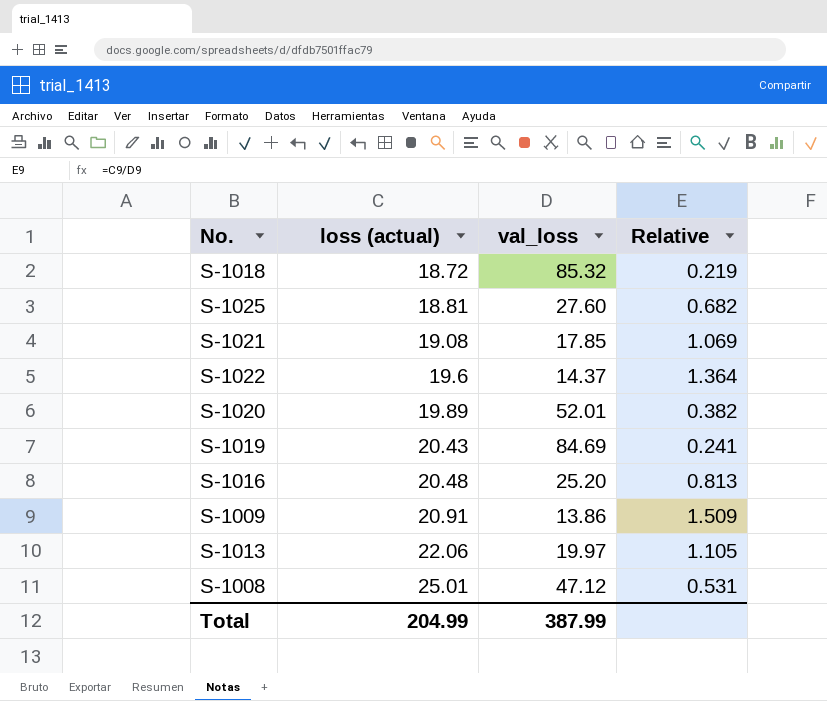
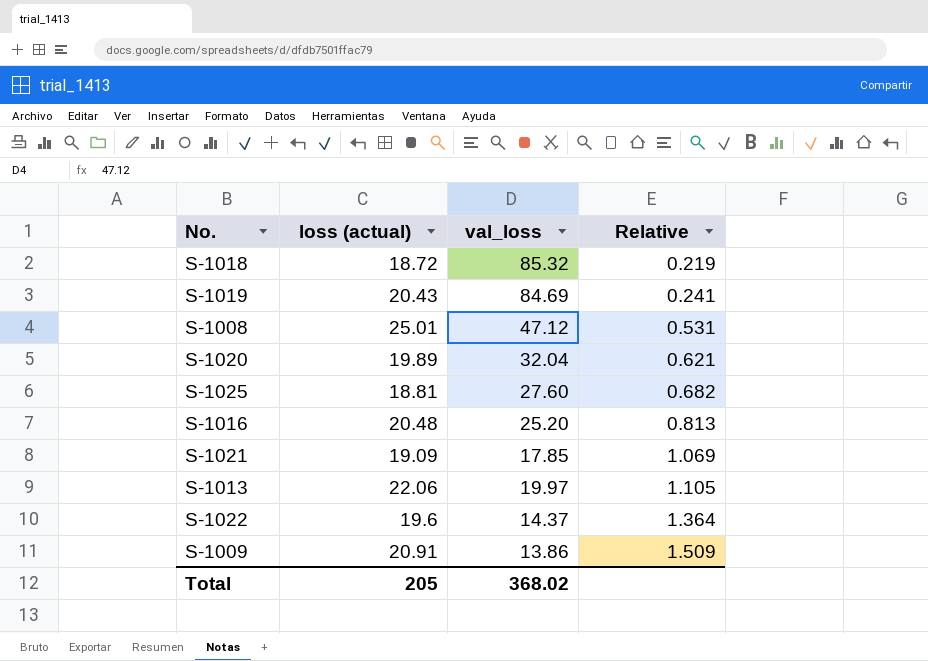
row order: loss (actual) ascending -> Relative ascending
S-1020 | val_loss: 52.01 -> 32.04
S-1020 | Relative: 0.382 -> 0.621
S-1021 | loss (actual): 19.08 -> 19.09
Total | loss (actual): 204.99 -> 205
Total | val_loss: 387.99 -> 368.02

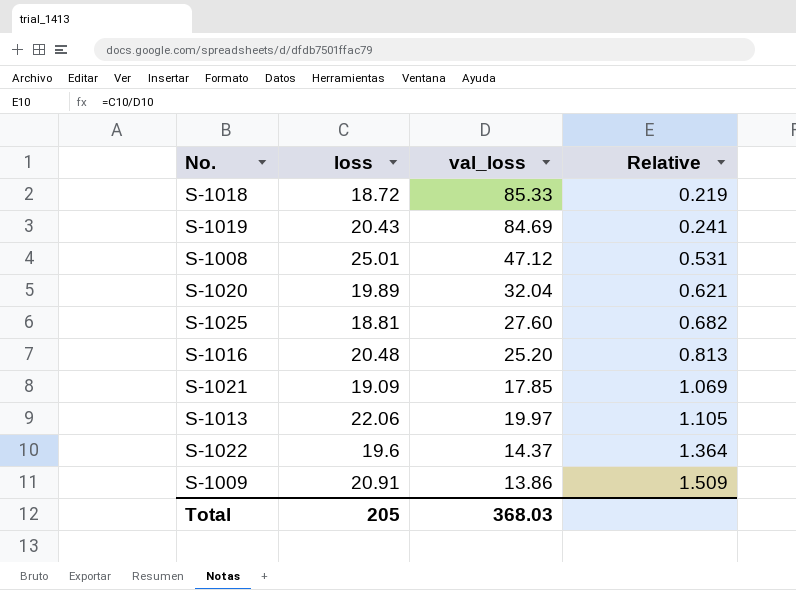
column name: loss (actual) -> loss
S-1018 | val_loss: 85.32 -> 85.33
Total | val_loss: 368.02 -> 368.03

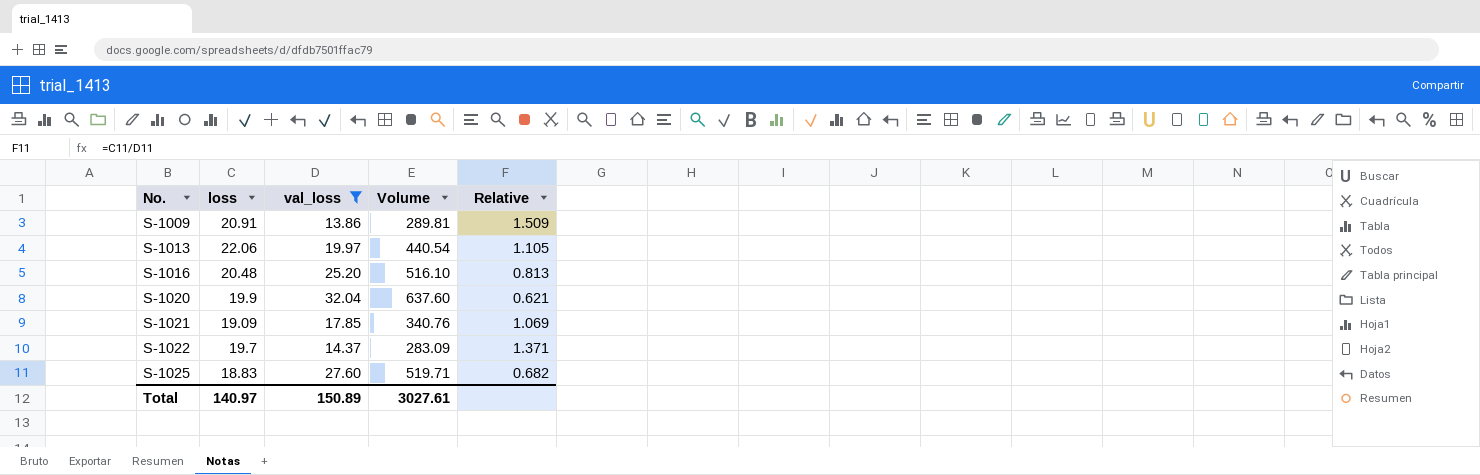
filter: none -> val_loss <= 32.04
row order: Relative ascending -> No. ascending
column Volume | formula: none -> [loss] * [val_loss]
S-1020 | loss: 19.89 -> 19.9
S-1022 | loss: 19.6 -> 19.7
S-1022 | Relative: 1.364 -> 1.371
S-1025 | loss: 18.81 -> 18.83
Total | loss: 205 -> 140.97
Total | val_loss: 368.03 -> 150.89

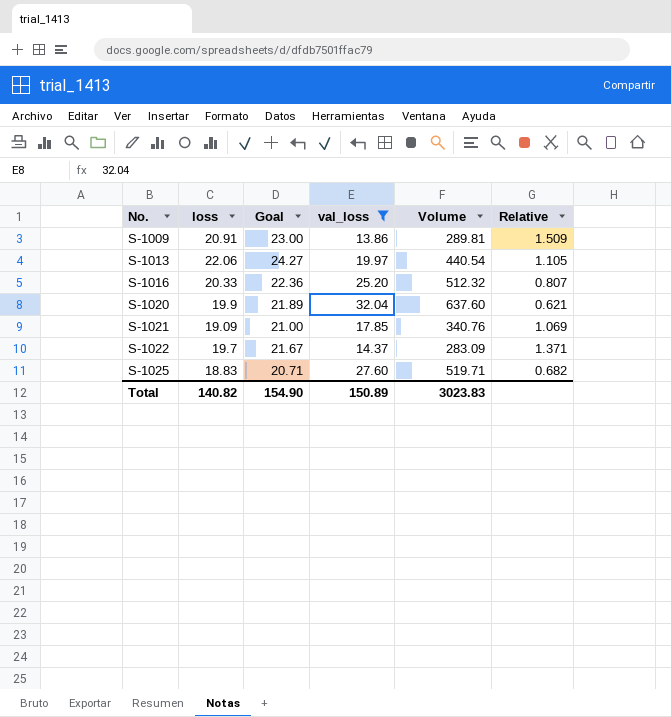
column Goal | formula: none -> [loss] * 1.1
S-1016 | loss: 20.48 -> 20.33
S-1016 | Volume: 516.10 -> 512.32
S-1016 | Relative: 0.813 -> 0.807
Total | loss: 140.97 -> 140.82
Total | Volume: 3027.61 -> 3023.83

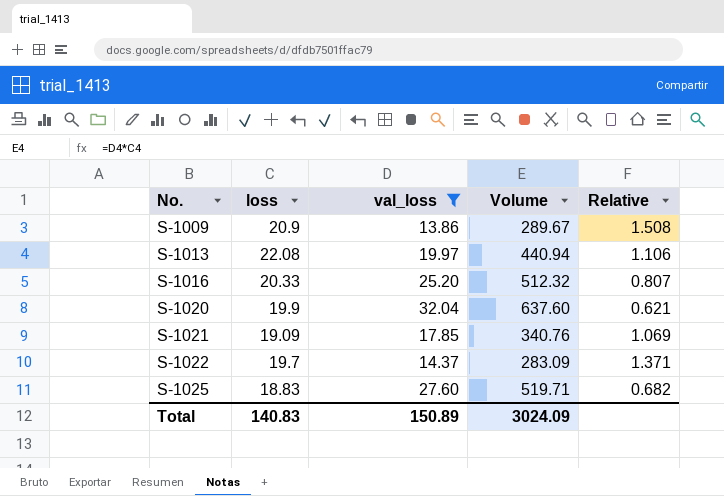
column Goal | formula: [loss] * 1.1 -> none
S-1009 | loss: 20.91 -> 20.9
S-1009 | Volume: 289.81 -> 289.67
S-1009 | Relative: 1.509 -> 1.508
S-1013 | loss: 22.06 -> 22.08
S-1013 | Volume: 440.54 -> 440.94
S-1013 | Relative: 1.105 -> 1.106
Total | loss: 140.82 -> 140.83
Total | Volume: 3023.83 -> 3024.09

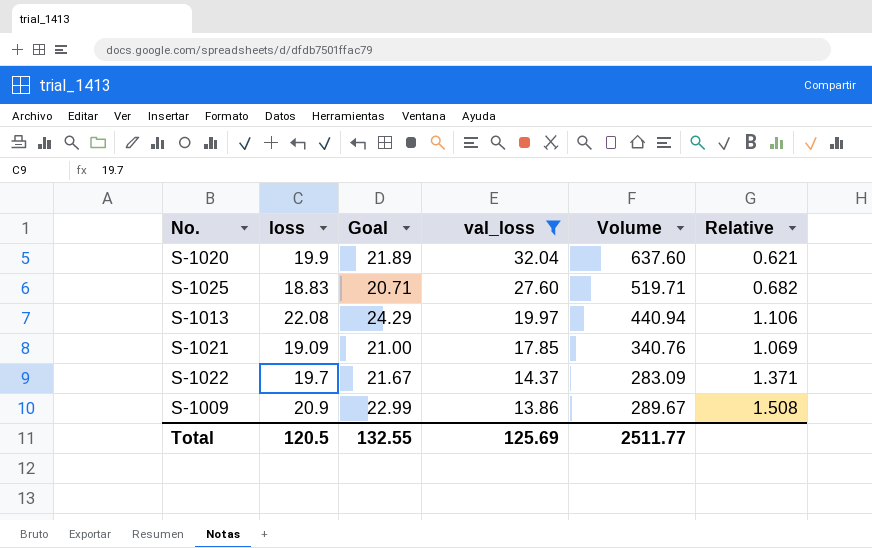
row order: No. ascending -> val_loss descending
column Goal | formula: none -> [loss] * 1.1
row S-1016: 20.33 | 25.20 | 512.32 | 0.807 -> none
Total | loss: 140.83 -> 120.5
Total | val_loss: 150.89 -> 125.69
Total | Volume: 3024.09 -> 2511.77

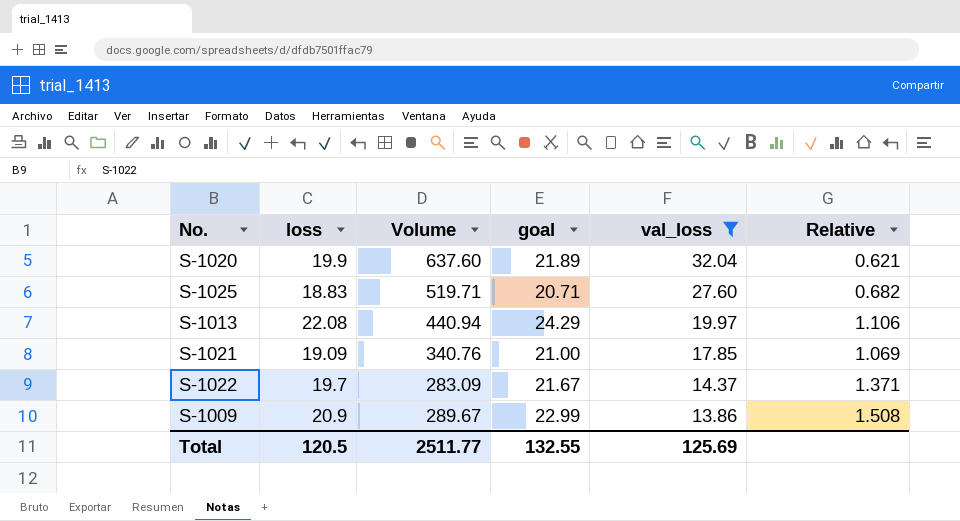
column Volume | position: 5 -> 3
column name: Goal -> goal

